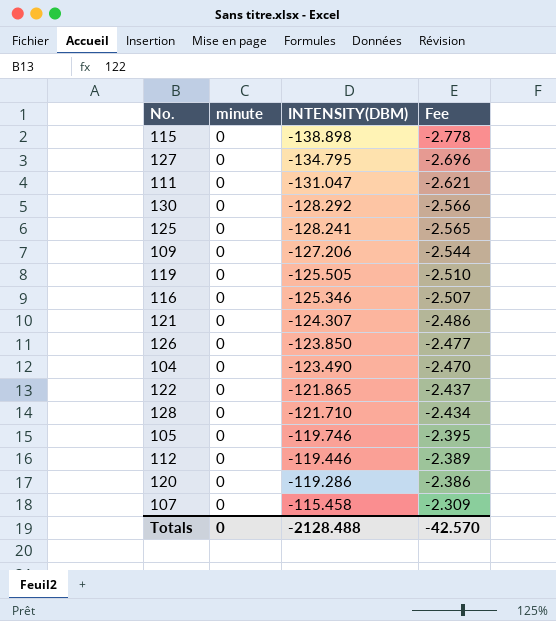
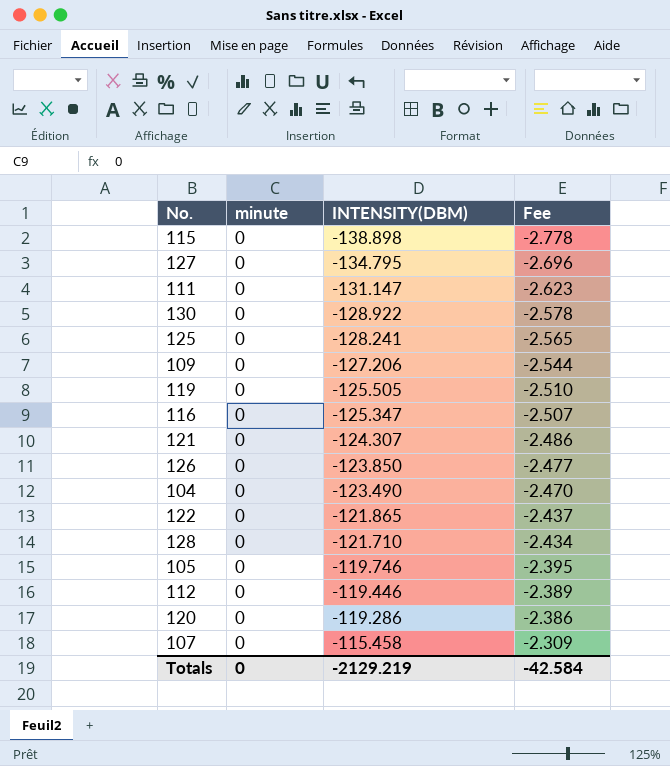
111 | INTENSITY(DBM): -131.047 -> -131.147
111 | Fee: -2.621 -> -2.623
130 | INTENSITY(DBM): -128.292 -> -128.922
130 | Fee: -2.566 -> -2.578
116 | INTENSITY(DBM): -125.346 -> -125.347
Totals | INTENSITY(DBM): -2128.488 -> -2129.219
Totals | Fee: -42.570 -> -42.584

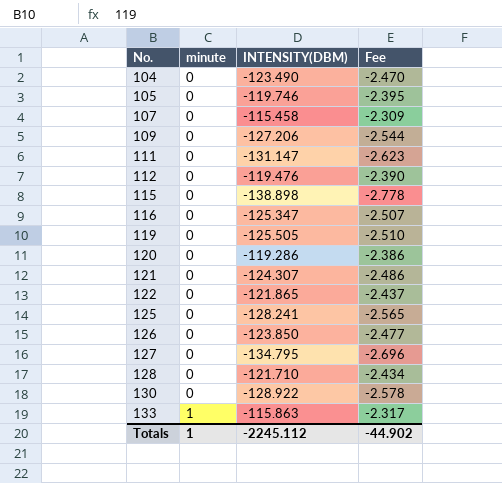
row order: INTENSITY(DBM) ascending -> No. ascending
112 | INTENSITY(DBM): -119.446 -> -119.476
112 | Fee: -2.389 -> -2.390
row 133: none -> 1 | -115.863 | -2.317
Totals | minute: 0 -> 1
Totals | INTENSITY(DBM): -2129.219 -> -2245.112
Totals | Fee: -42.584 -> -44.902

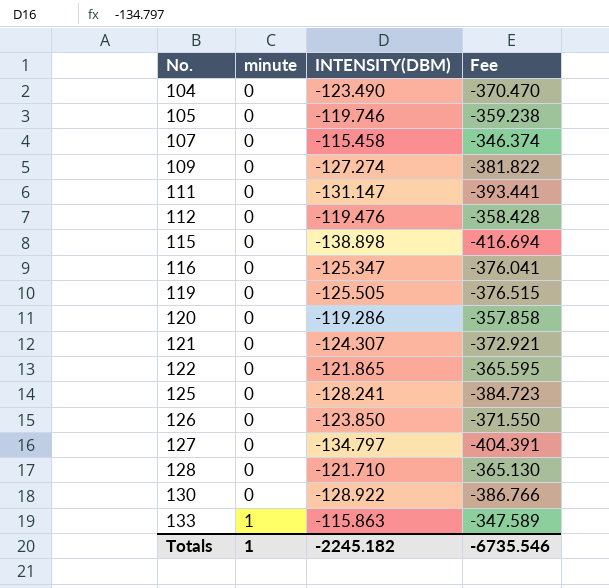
column Fee | formula: [INTENSITY(DBM)] * 0.02 -> [INTENSITY(DBM)] * 3
109 | INTENSITY(DBM): -127.206 -> -127.274
127 | INTENSITY(DBM): -134.795 -> -134.797
Totals | INTENSITY(DBM): -2245.112 -> -2245.182
Totals | Fee: -44.902 -> -6735.546

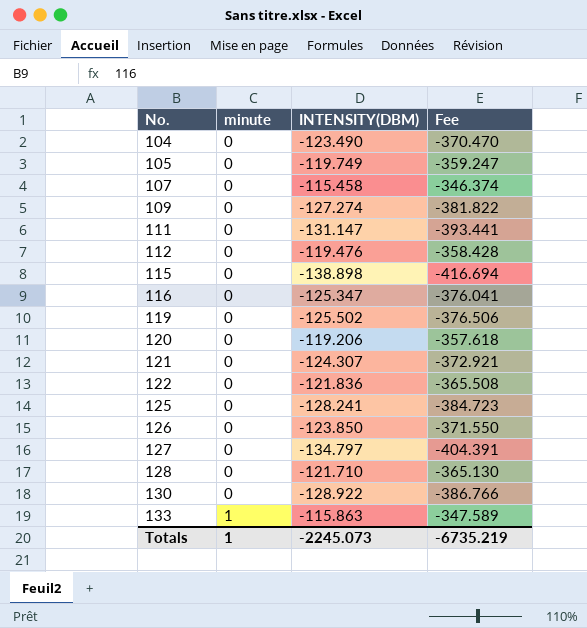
105 | INTENSITY(DBM): -119.746 -> -119.749
105 | Fee: -359.238 -> -359.247
119 | INTENSITY(DBM): -125.505 -> -125.502
119 | Fee: -376.515 -> -376.506
120 | INTENSITY(DBM): -119.286 -> -119.206
120 | Fee: -357.858 -> -357.618
122 | INTENSITY(DBM): -121.865 -> -121.836
122 | Fee: -365.595 -> -365.508
Totals | INTENSITY(DBM): -2245.182 -> -2245.073
Totals | Fee: -6735.546 -> -6735.219

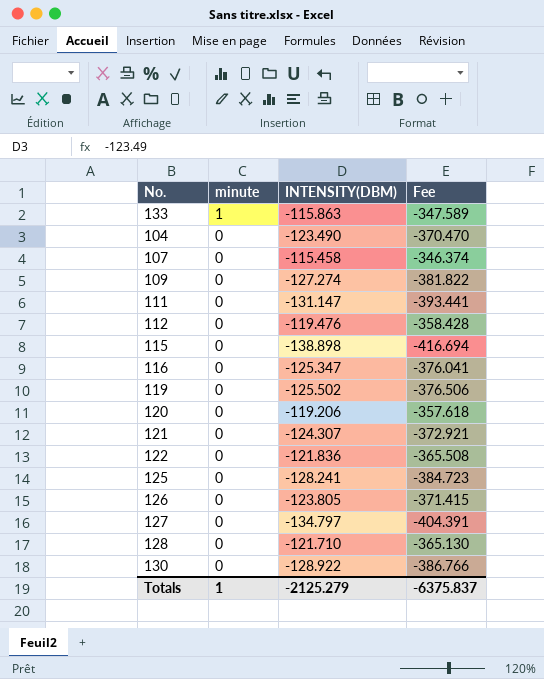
row order: No. ascending -> minute descending
row 105: 0 | -119.749 | -359.247 -> none
126 | INTENSITY(DBM): -123.850 -> -123.805
126 | Fee: -371.550 -> -371.415
Totals | INTENSITY(DBM): -2245.073 -> -2125.279
Totals | Fee: -6735.219 -> -6375.837

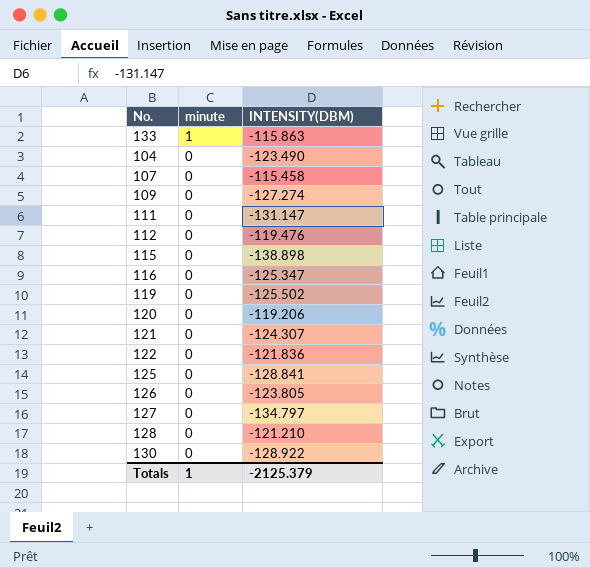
column Fee | formula: [INTENSITY(DBM)] * 3 -> none
125 | INTENSITY(DBM): -128.241 -> -128.841
128 | INTENSITY(DBM): -121.710 -> -121.210
Totals | INTENSITY(DBM): -2125.279 -> -2125.379

